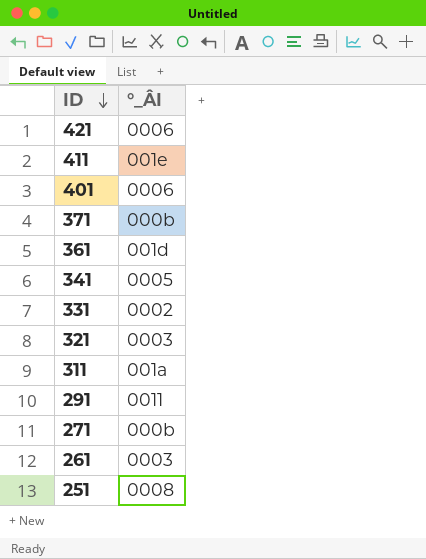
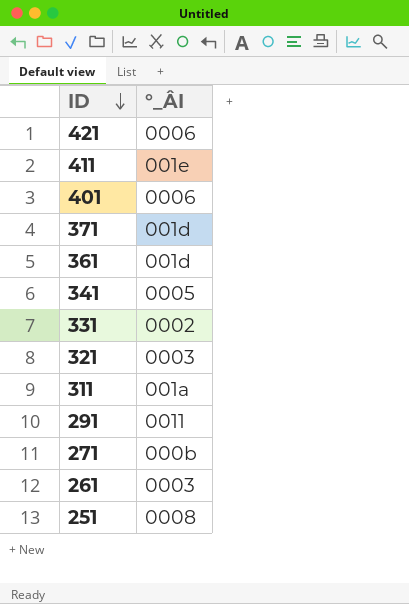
371 | °_ÂI: 000b -> 001d

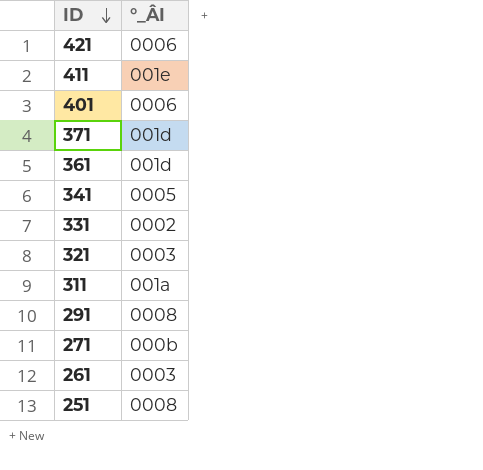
291 | °_ÂI: 0011 -> 0008

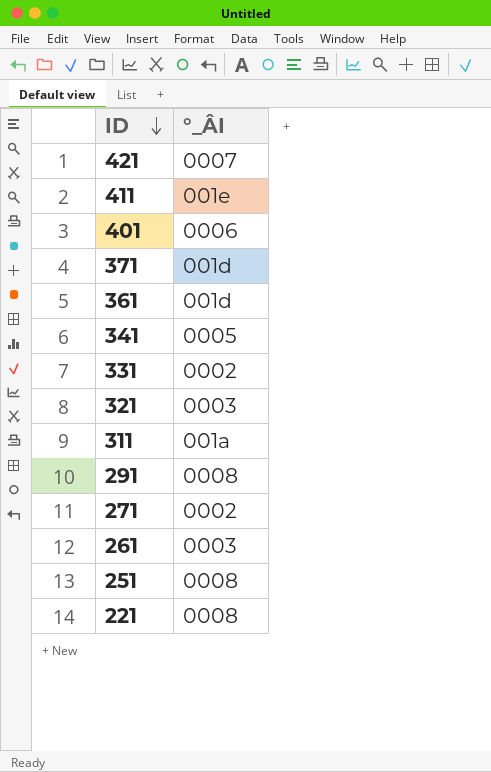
421 | °_ÂI: 0006 -> 0007
271 | °_ÂI: 000b -> 0002
row 221: none -> 0008

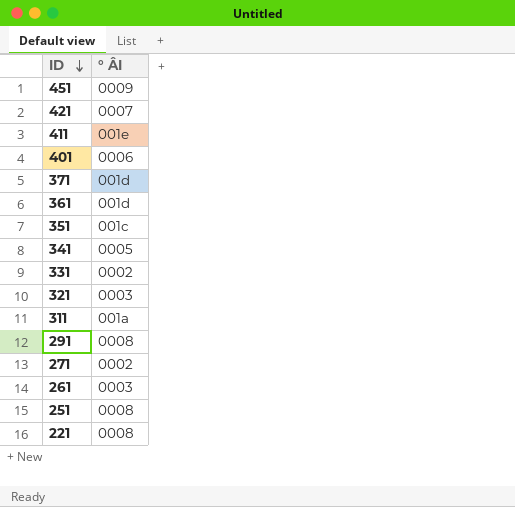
column name: °_ÂI -> ° ÂI
row 451: none -> 0009
row 351: none -> 001c

